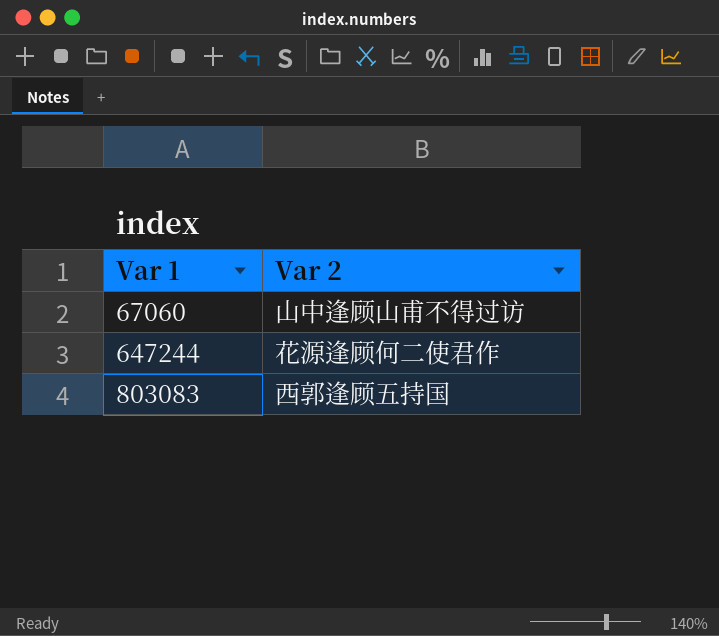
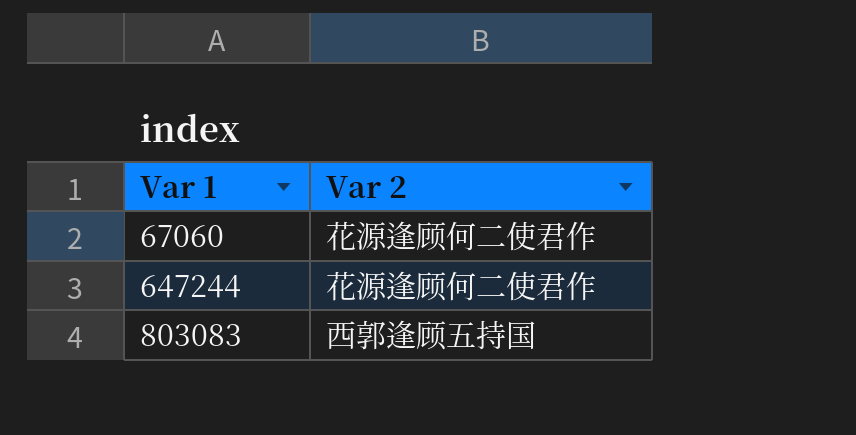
67060 | Var 2: 山中逢顾山甫不得过访 -> 花源逢顾何二使君作

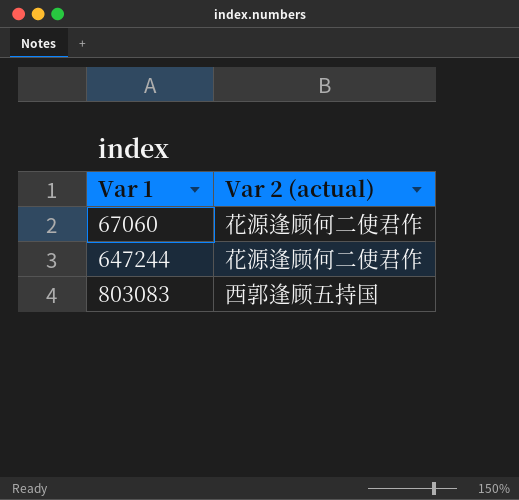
column name: Var 2 -> Var 2 (actual)

